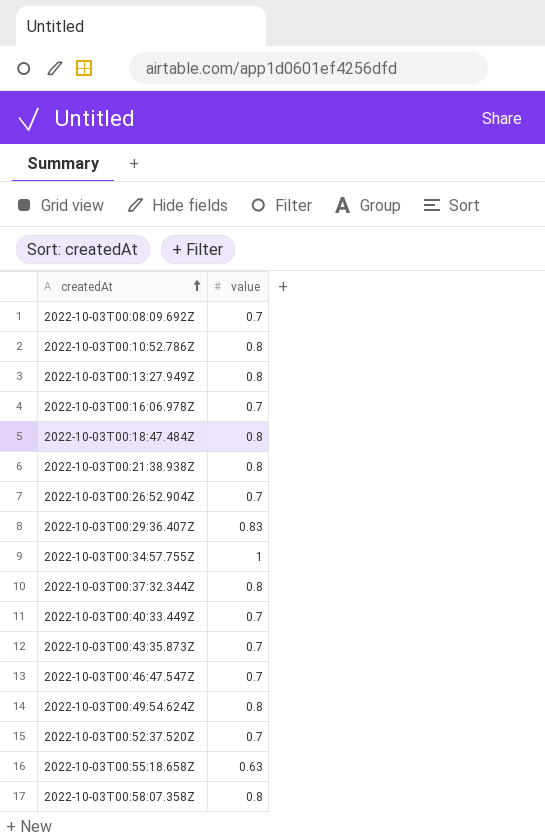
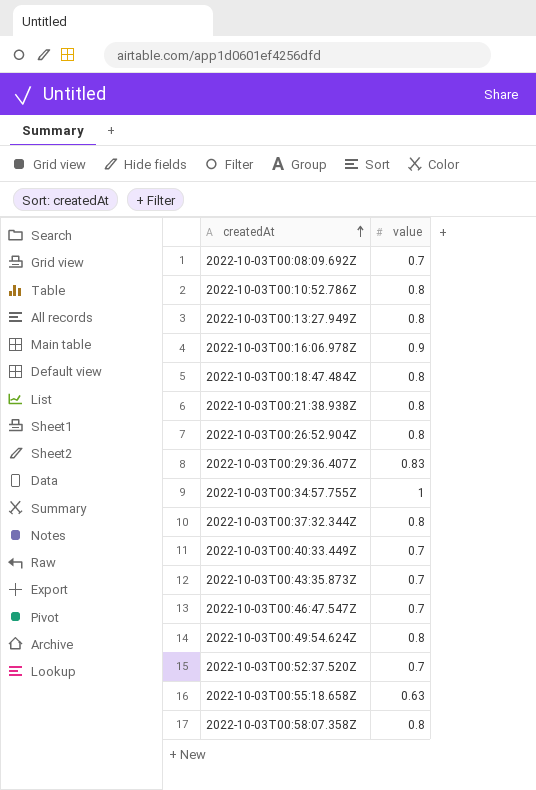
2022-10-03T00:16:06.978Z | value: 0.7 -> 0.9
2022-10-03T00:26:52.904Z | value: 0.7 -> 0.8

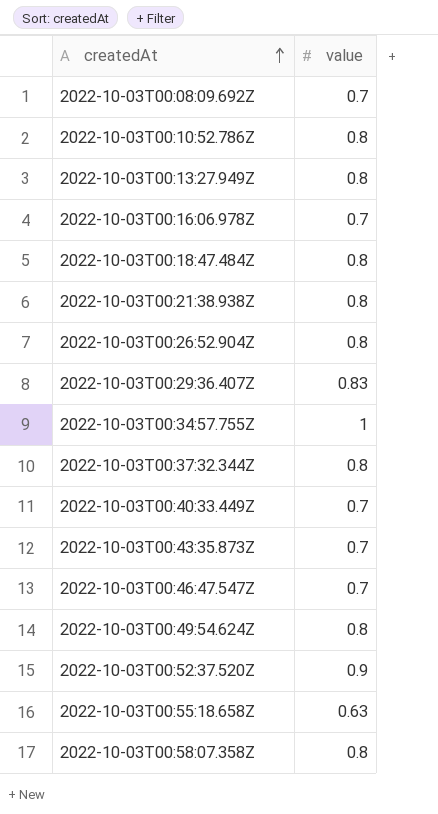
2022-10-03T00:16:06.978Z | value: 0.9 -> 0.7
2022-10-03T00:52:37.520Z | value: 0.7 -> 0.9

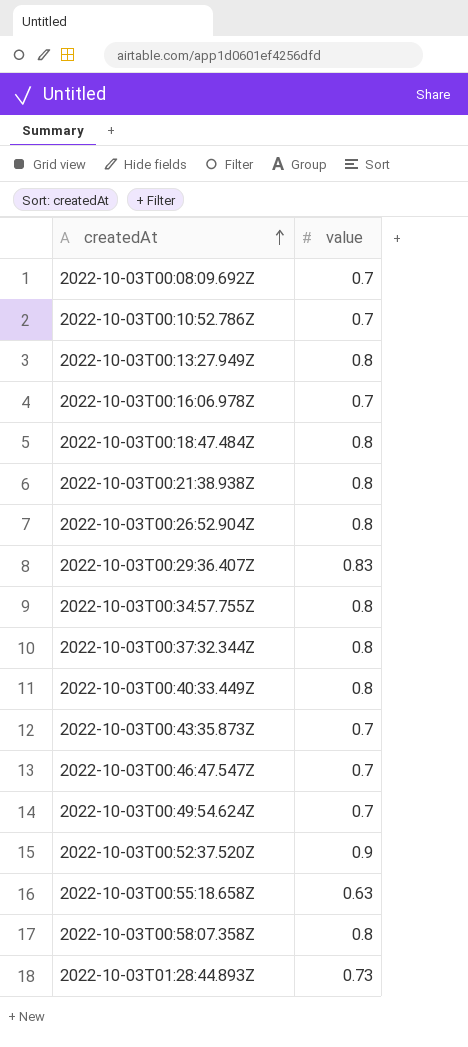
2022-10-03T00:10:52.786Z | value: 0.8 -> 0.7
2022-10-03T00:34:57.755Z | value: 1 -> 0.8
2022-10-03T00:40:33.449Z | value: 0.7 -> 0.8
2022-10-03T00:49:54.624Z | value: 0.8 -> 0.7
row 2022-10-03T01:28:44.893Z: none -> 0.73

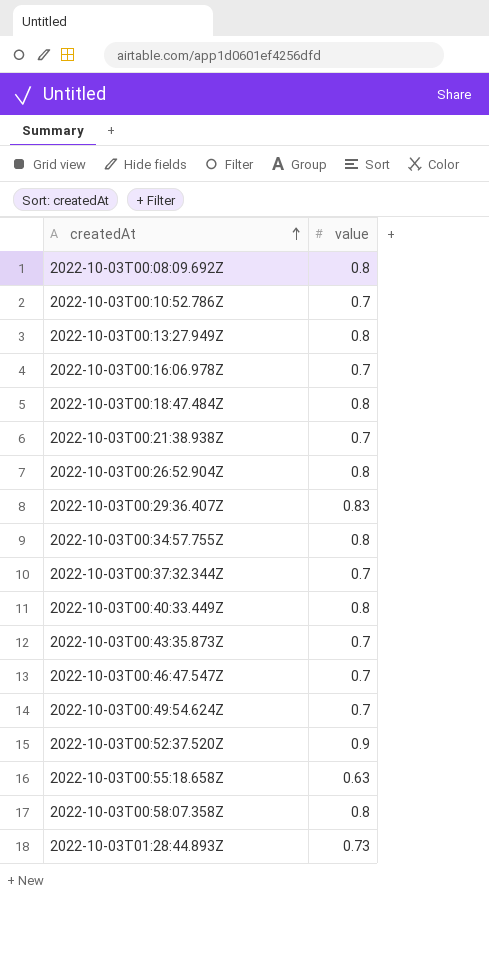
2022-10-03T00:08:09.692Z | value: 0.7 -> 0.8
2022-10-03T00:21:38.938Z | value: 0.8 -> 0.7
2022-10-03T00:37:32.344Z | value: 0.8 -> 0.7

